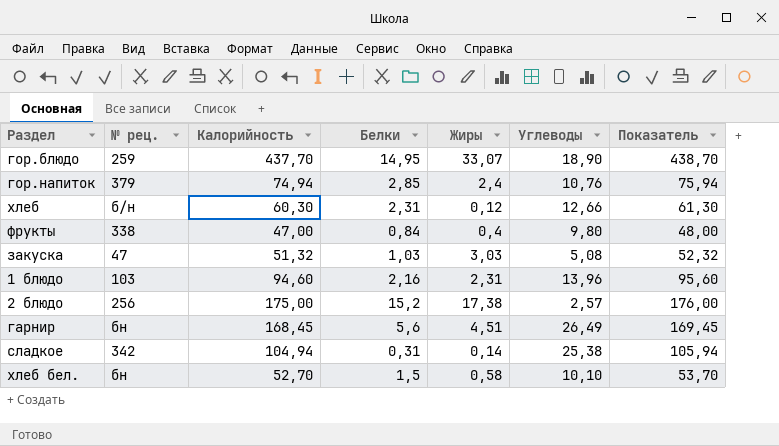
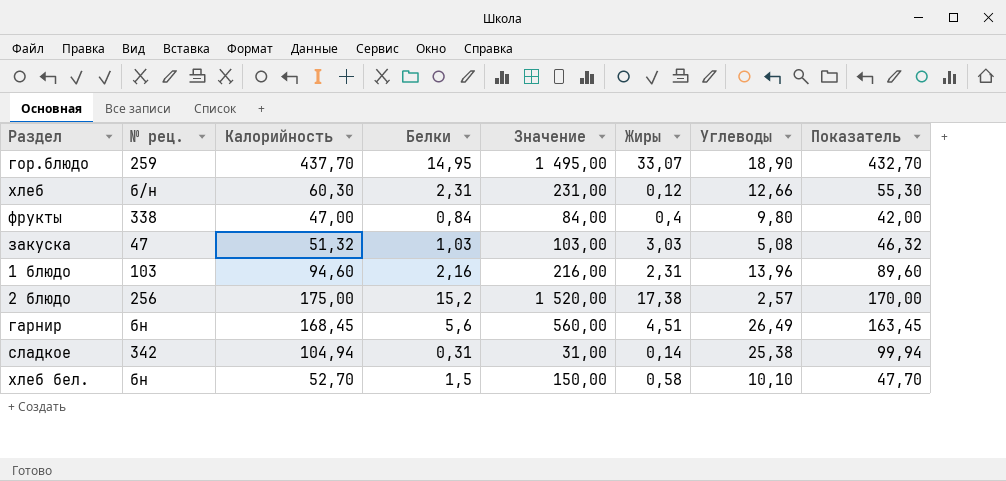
column Значение | formula: none -> [Белки] * 100
column Показатель | formula: [Калорийность] + 1 -> [Калорийность] - 5
row гор.напиток: 379 | 74,94 | 2,85 | 2,4 | 10,76 | 75,94 -> none

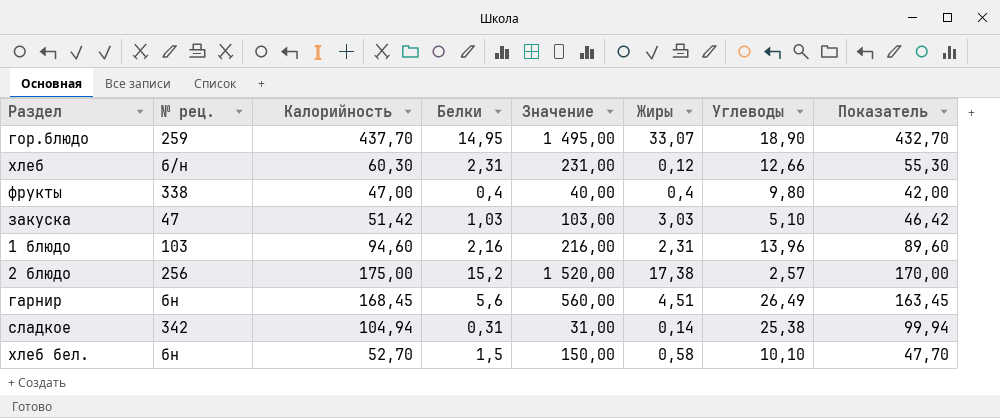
фрукты | Белки: 0,84 -> 0,4
фрукты | Значение: 84,00 -> 40,00
закуска | Калорийность: 51,32 -> 51,42
закуска | Углеводы: 5,08 -> 5,10
закуска | Показатель: 46,32 -> 46,42

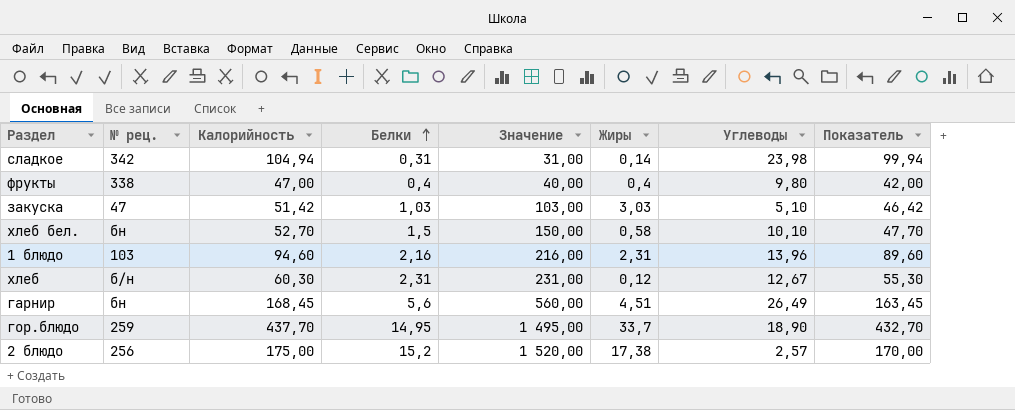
row order: none -> Белки ascending
сладкое | Углеводы: 25,38 -> 23,98
хлеб | Углеводы: 12,66 -> 12,67
гор.блюдо | Жиры: 33,07 -> 33,7

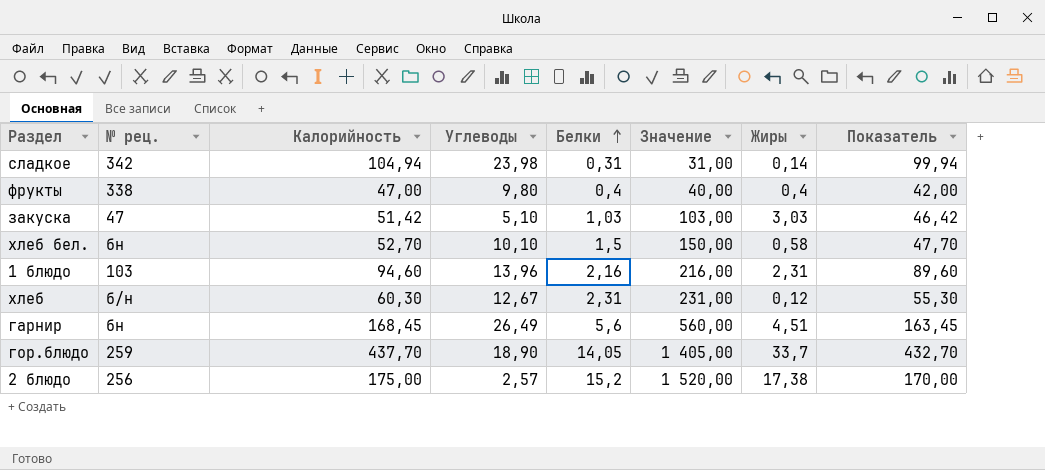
column Углеводы | position: 7 -> 4
гор.блюдо | Белки: 14,95 -> 14,05
гор.блюдо | Значение: 1 495,00 -> 1 405,00

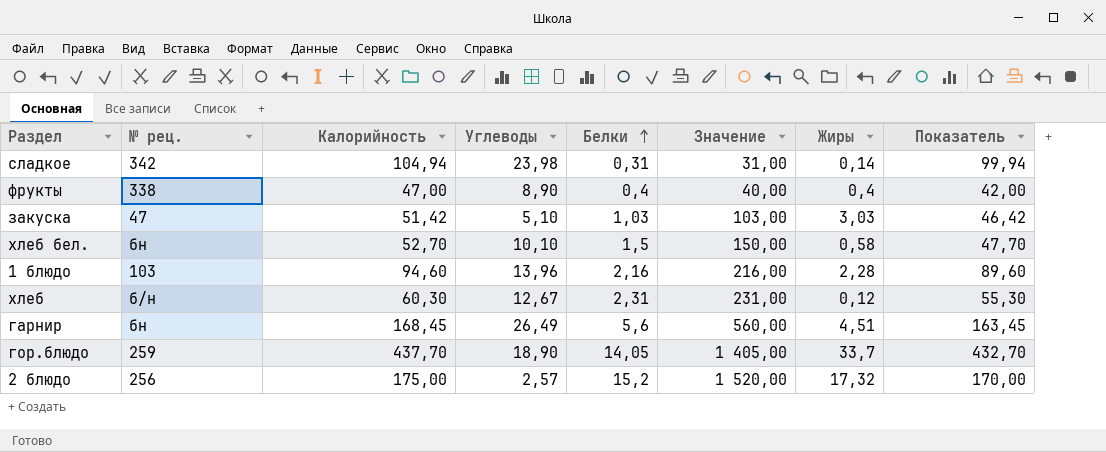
фрукты | Углеводы: 9,80 -> 8,90
1 блюдо | Жиры: 2,31 -> 2,28
2 блюдо | Жиры: 17,38 -> 17,32

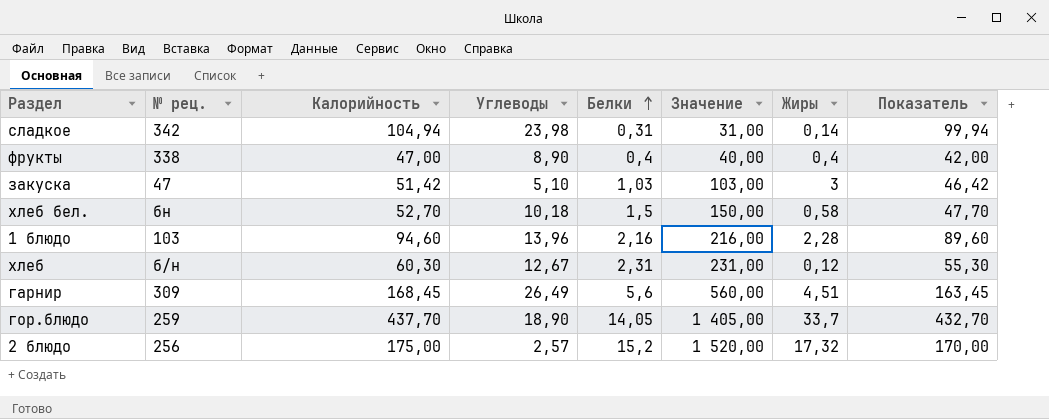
закуска | Жиры: 3,03 -> 3
хлеб бел. | Углеводы: 10,10 -> 10,18
гарнир | № рец.: бн -> 309

